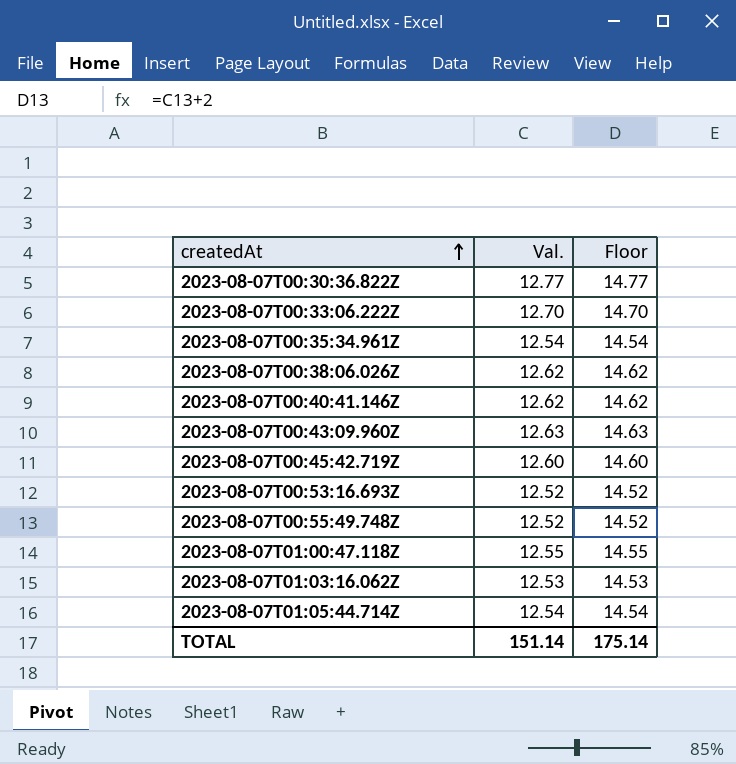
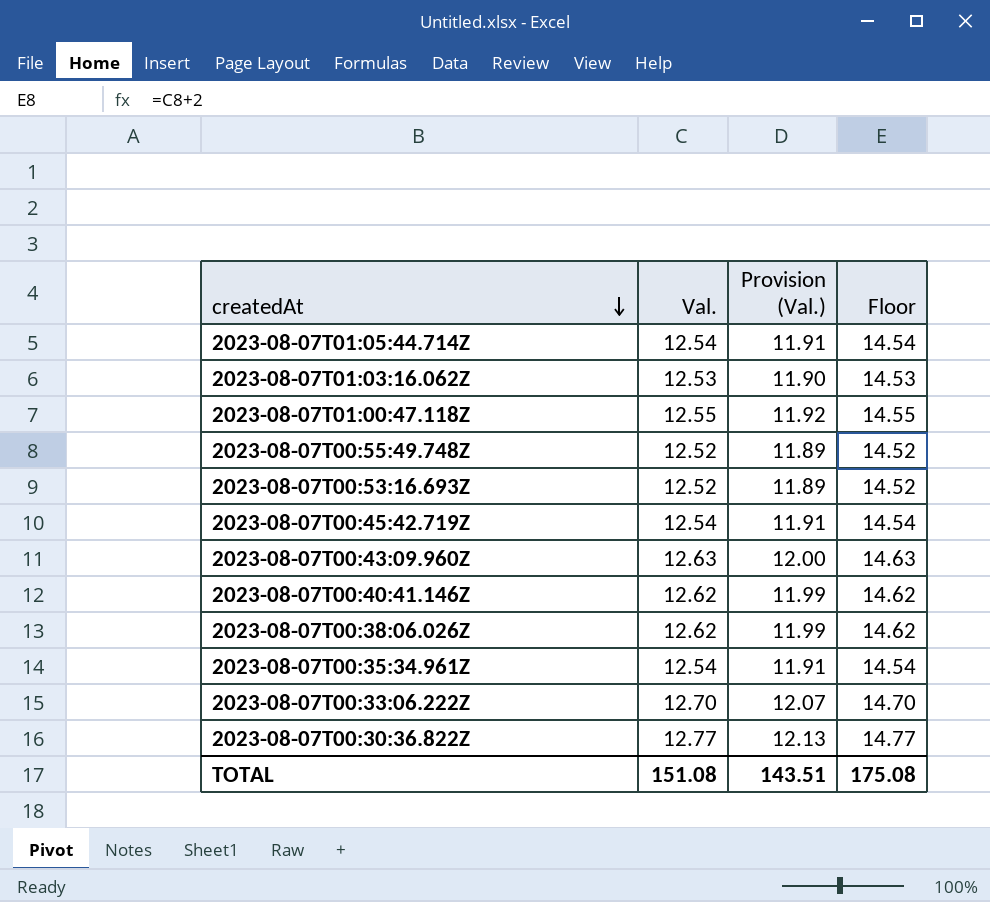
row order: createdAt ascending -> createdAt descending
column Provision (Val.) | formula: none -> [Val.] * 0.95
2023-08-07T00:45:42.719Z | Val.: 12.60 -> 12.54
2023-08-07T00:45:42.719Z | Floor: 14.60 -> 14.54
TOTAL | Val.: 151.14 -> 151.08
TOTAL | Floor: 175.14 -> 175.08

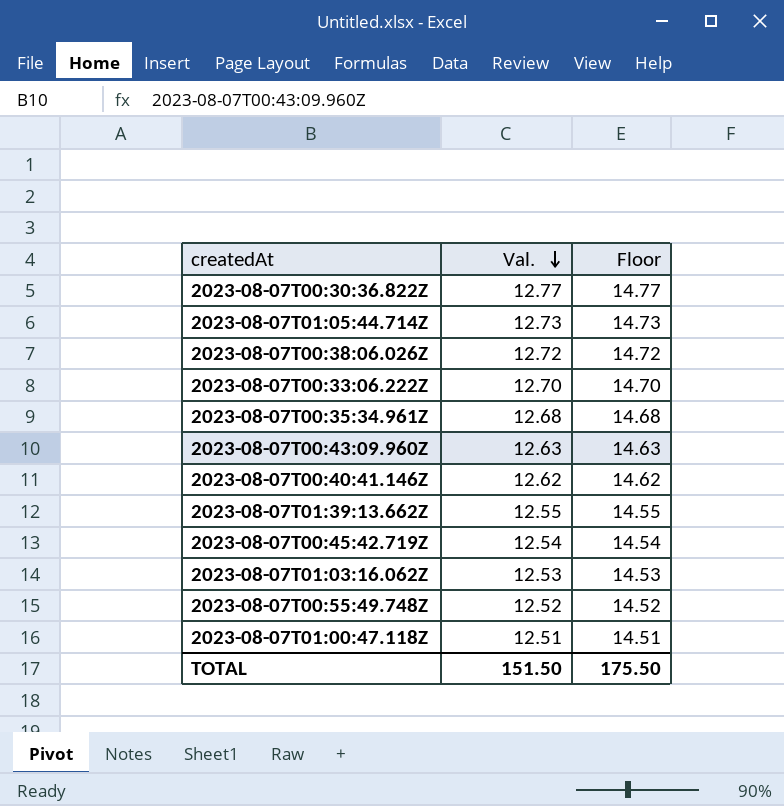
row order: createdAt descending -> Val. descending
column Provision (Val.) | formula: [Val.] * 0.95 -> none
row 2023-08-07T00:53:16.693Z: 12.52 | 11.89 | 14.52 -> none
2023-08-07T01:05:44.714Z | Val.: 12.54 -> 12.73
2023-08-07T01:05:44.714Z | Floor: 14.54 -> 14.73
2023-08-07T00:38:06.026Z | Val.: 12.62 -> 12.72
2023-08-07T00:38:06.026Z | Floor: 14.62 -> 14.72
2023-08-07T00:35:34.961Z | Val.: 12.54 -> 12.68
2023-08-07T00:35:34.961Z | Floor: 14.54 -> 14.68
row 2023-08-07T01:39:13.662Z: none -> 12.55 | 14.55
2023-08-07T01:00:47.118Z | Val.: 12.55 -> 12.51
2023-08-07T01:00:47.118Z | Floor: 14.55 -> 14.51
TOTAL | Val.: 151.08 -> 151.50
TOTAL | Floor: 175.08 -> 175.50

